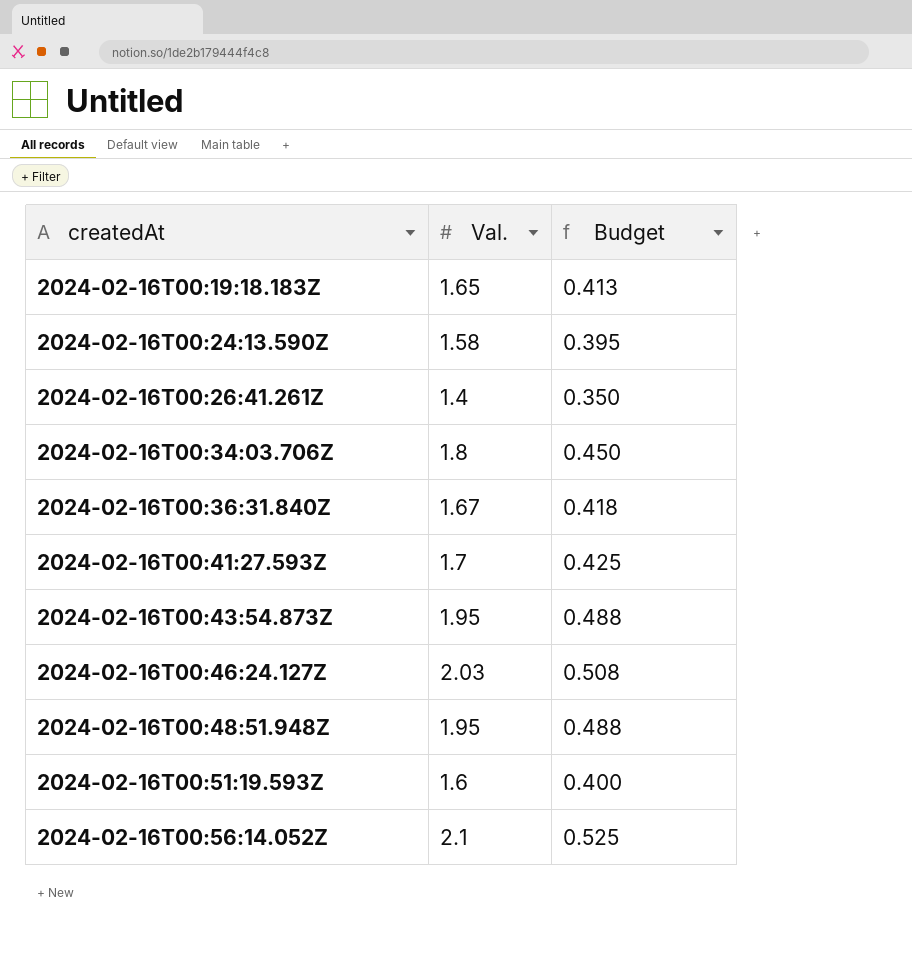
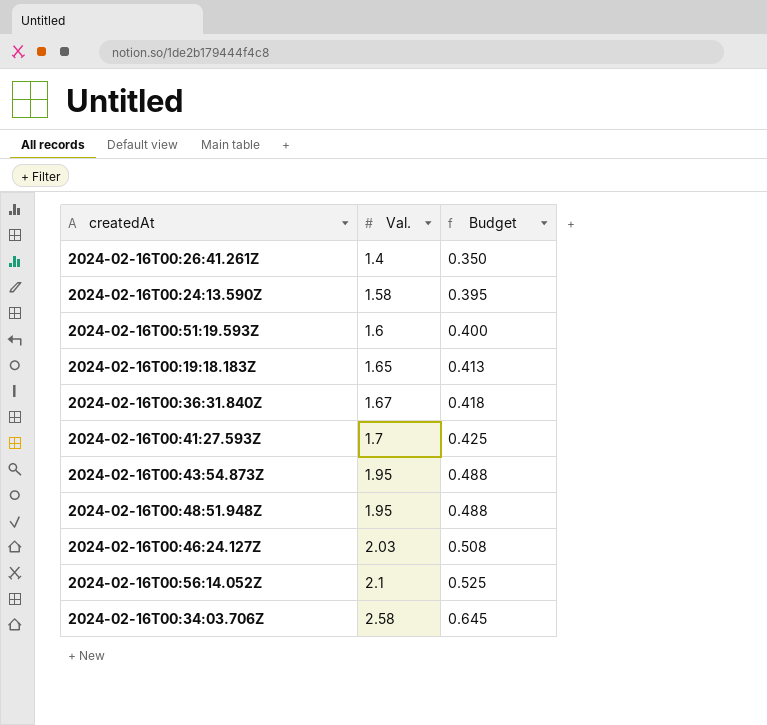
row order: createdAt ascending -> Val. ascending
2024-02-16T00:34:03.706Z | Val.: 1.8 -> 2.58
2024-02-16T00:34:03.706Z | Budget: 0.450 -> 0.645

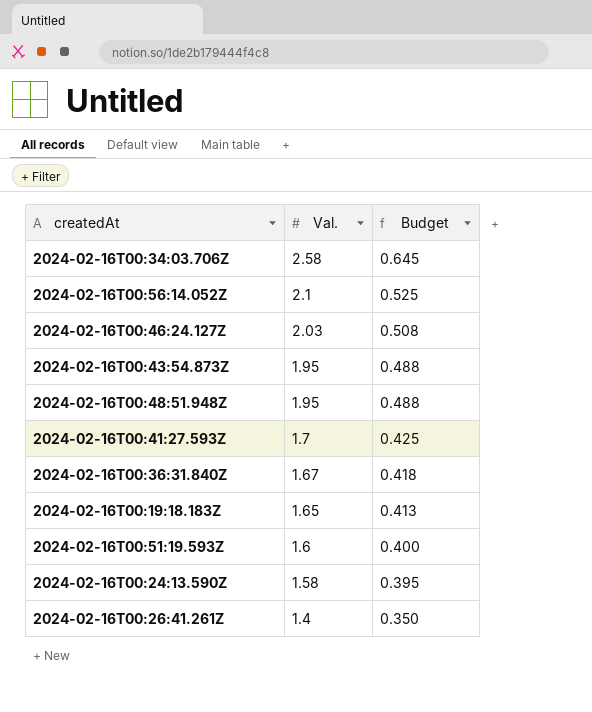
row order: Val. ascending -> Val. descending

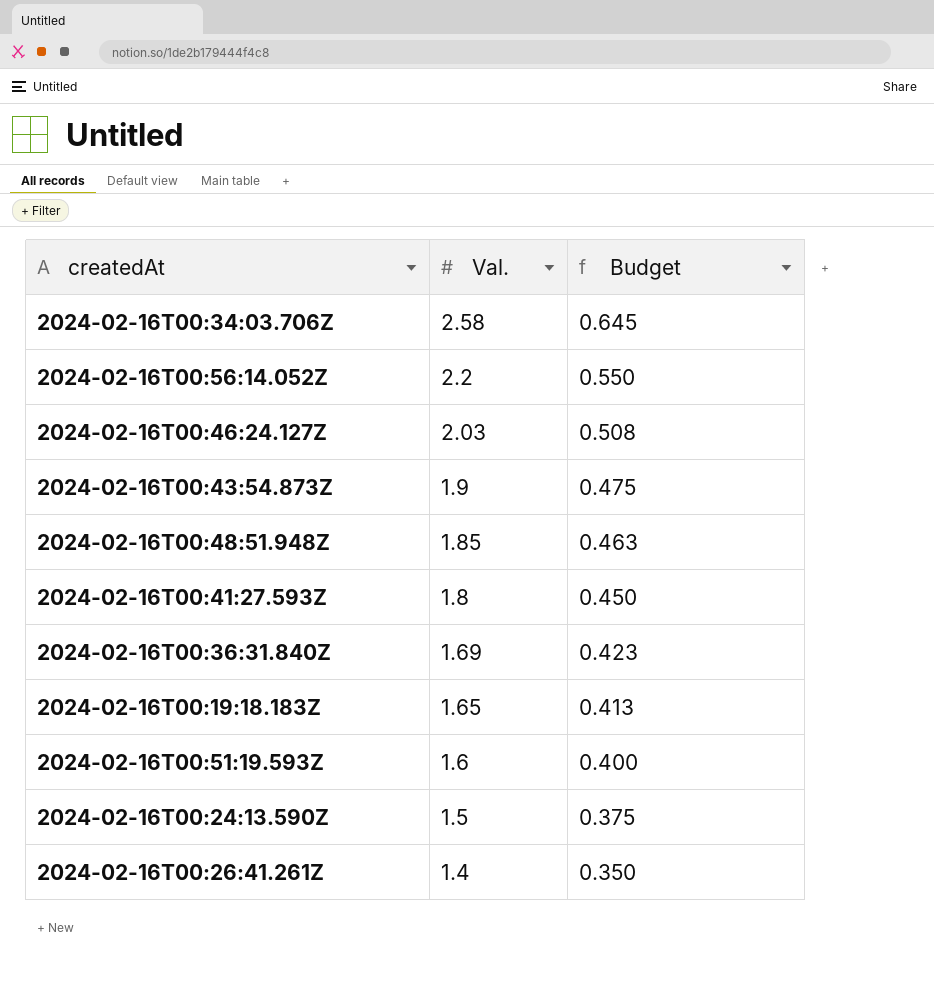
2024-02-16T00:56:14.052Z | Val.: 2.1 -> 2.2
2024-02-16T00:56:14.052Z | Budget: 0.525 -> 0.550
2024-02-16T00:43:54.873Z | Val.: 1.95 -> 1.9
2024-02-16T00:43:54.873Z | Budget: 0.488 -> 0.475
2024-02-16T00:48:51.948Z | Val.: 1.95 -> 1.85
2024-02-16T00:48:51.948Z | Budget: 0.488 -> 0.463
2024-02-16T00:41:27.593Z | Val.: 1.7 -> 1.8
2024-02-16T00:41:27.593Z | Budget: 0.425 -> 0.450
2024-02-16T00:36:31.840Z | Val.: 1.67 -> 1.69
2024-02-16T00:36:31.840Z | Budget: 0.418 -> 0.423
2024-02-16T00:24:13.590Z | Val.: 1.58 -> 1.5
2024-02-16T00:24:13.590Z | Budget: 0.395 -> 0.375

